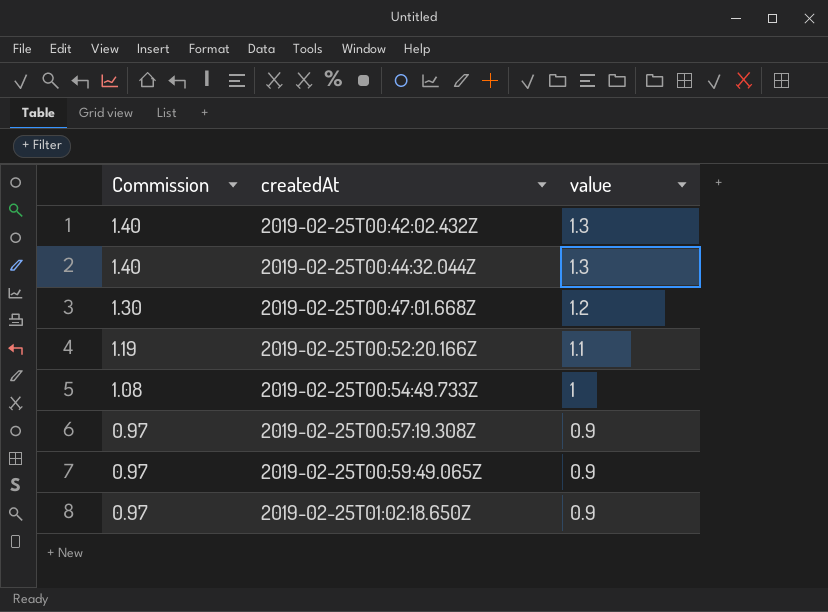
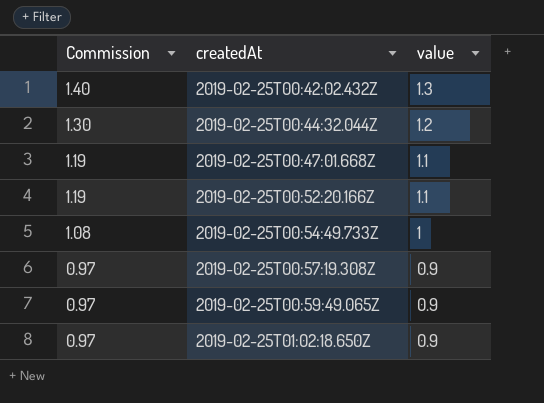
2019-02-25T00:44:32.044Z | Commission: 1.40 -> 1.30
2019-02-25T00:44:32.044Z | value: 1.3 -> 1.2
2019-02-25T00:47:01.668Z | Commission: 1.30 -> 1.19
2019-02-25T00:47:01.668Z | value: 1.2 -> 1.1

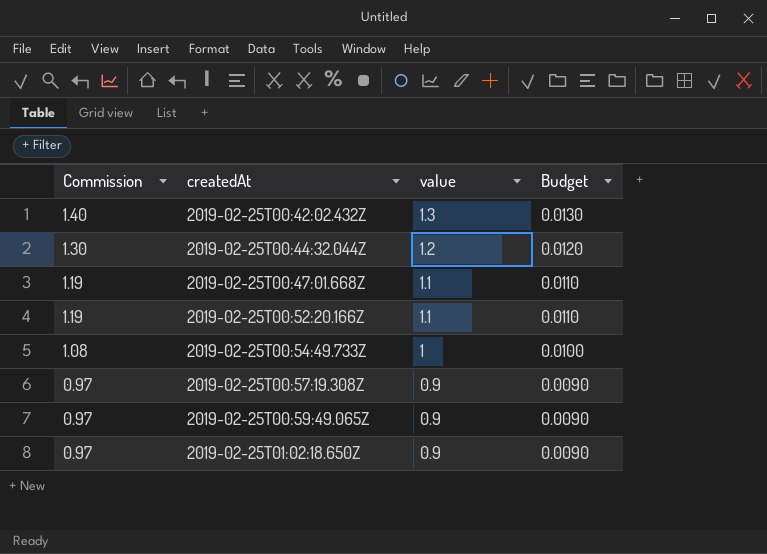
column Budget | formula: none -> [value] * 0.01

